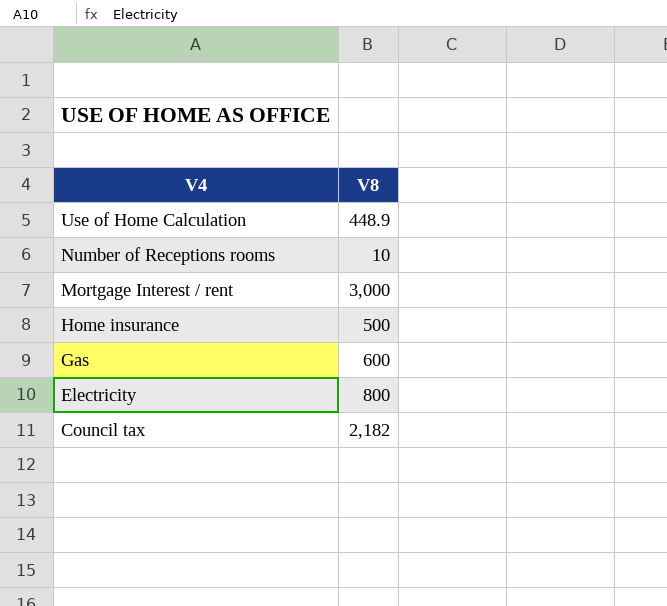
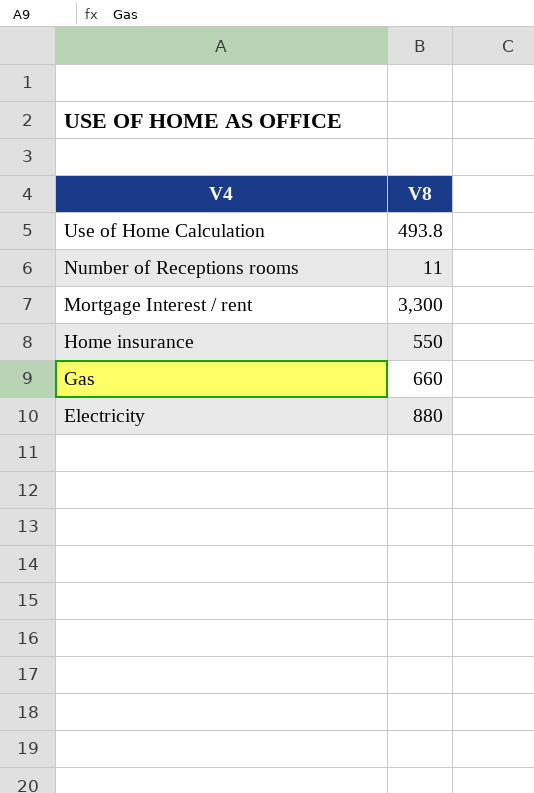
row Council tax: 2,182 -> none
Use of Home Calculation | V8: 448.9 -> 493.8
Number of Receptions rooms | V8: 10 -> 11
Mortgage Interest / rent | V8: 3,000 -> 3,300
Home insurance | V8: 500 -> 550
Gas | V8: 600 -> 660
Electricity | V8: 800 -> 880

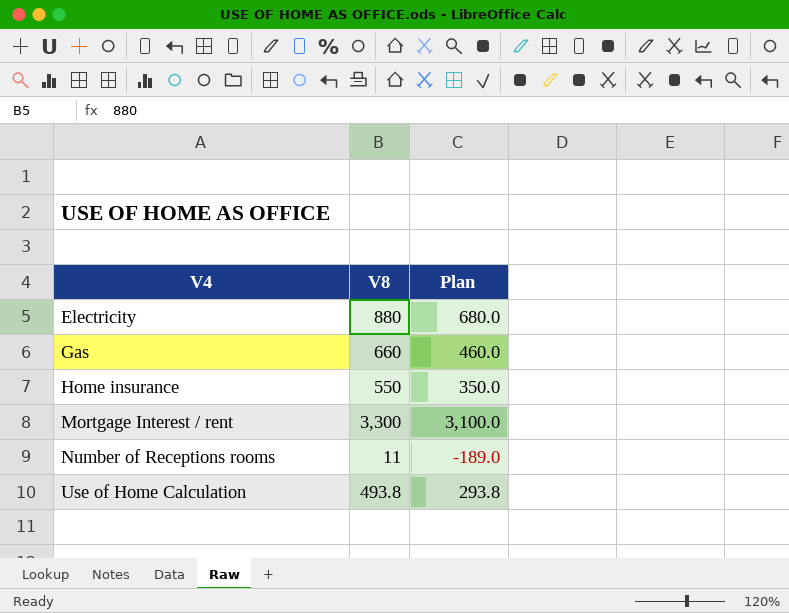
row order: V4 descending -> V4 ascending
column Plan | formula: none -> [V8] - 200

